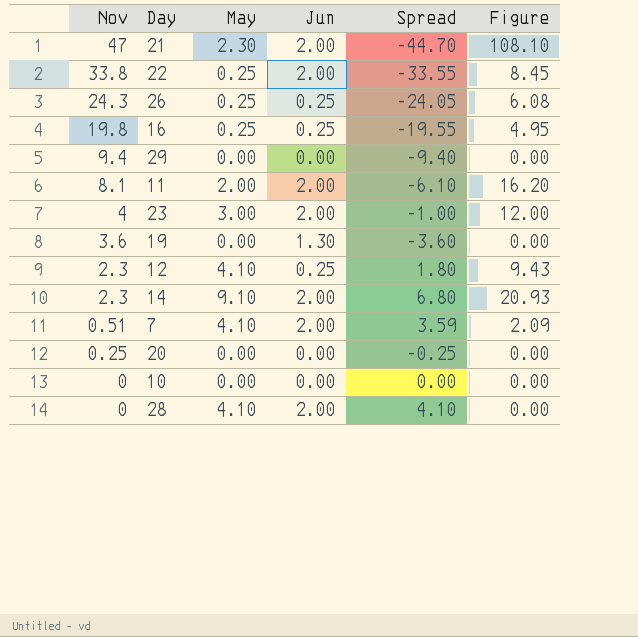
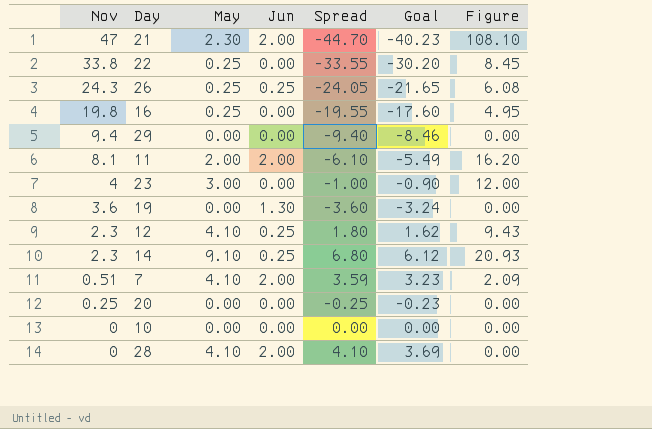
column Goal | formula: none -> [Spread] * 0.9
22 | Jun: 2.00 -> 0.00
16 | Jun: 0.25 -> 0.00
23 | Jun: 2.00 -> 0.00
14 | Jun: 2.00 -> 0.25

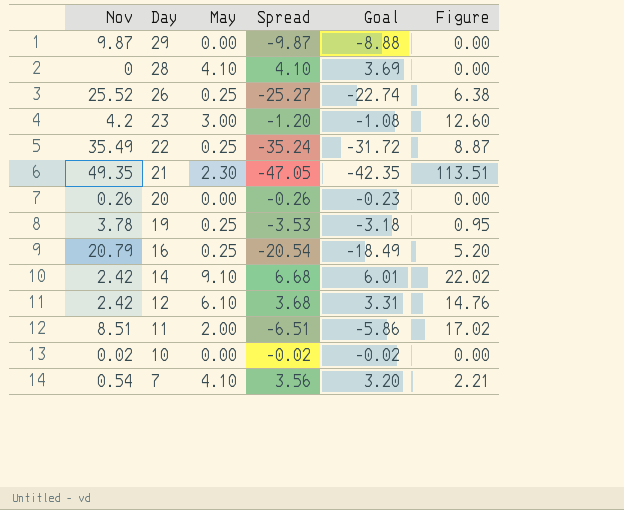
row order: Nov descending -> Day descending
column Jun | position: 4 -> none
29 | Nov: 9.4 -> 9.87
29 | Spread: -9.40 -> -9.87
29 | Goal: -8.46 -> -8.88
26 | Nov: 24.3 -> 25.52
26 | Spread: -24.05 -> -25.27
26 | Goal: -21.65 -> -22.74
26 | Figure: 6.08 -> 6.38
23 | Nov: 4 -> 4.2
23 | Spread: -1.00 -> -1.20
23 | Goal: -0.90 -> -1.08
23 | Figure: 12.00 -> 12.60
22 | Nov: 33.8 -> 35.49
22 | Spread: -33.55 -> -35.24
22 | Goal: -30.20 -> -31.72
22 | Figure: 8.45 -> 8.87
21 | Nov: 47 -> 49.35
21 | Spread: -44.70 -> -47.05
21 | Goal: -40.23 -> -42.35
21 | Figure: 108.10 -> 113.51
20 | Nov: 0.25 -> 0.26
20 | Spread: -0.25 -> -0.26
19 | Nov: 3.6 -> 3.78
19 | May: 0.00 -> 0.25
19 | Spread: -3.60 -> -3.53
19 | Goal: -3.24 -> -3.18
19 | Figure: 0.00 -> 0.95
16 | Nov: 19.8 -> 20.79
16 | Spread: -19.55 -> -20.54
16 | Goal: -17.60 -> -18.49
16 | Figure: 4.95 -> 5.20
14 | Nov: 2.3 -> 2.42
14 | Spread: 6.80 -> 6.68
14 | Goal: 6.12 -> 6.01
14 | Figure: 20.93 -> 22.02
12 | Nov: 2.3 -> 2.42
12 | May: 4.10 -> 6.10
12 | Spread: 1.80 -> 3.68
12 | Goal: 1.62 -> 3.31
12 | Figure: 9.43 -> 14.76
11 | Nov: 8.1 -> 8.51
11 | Spread: -6.10 -> -6.51
11 | Goal: -5.49 -> -5.86
11 | Figure: 16.20 -> 17.02
10 | Nov: 0 -> 0.02
10 | Spread: 0.00 -> -0.02
10 | Goal: 0.00 -> -0.02
7 | Nov: 0.51 -> 0.54
7 | Spread: 3.59 -> 3.56
7 | Goal: 3.23 -> 3.20
7 | Figure: 2.09 -> 2.21

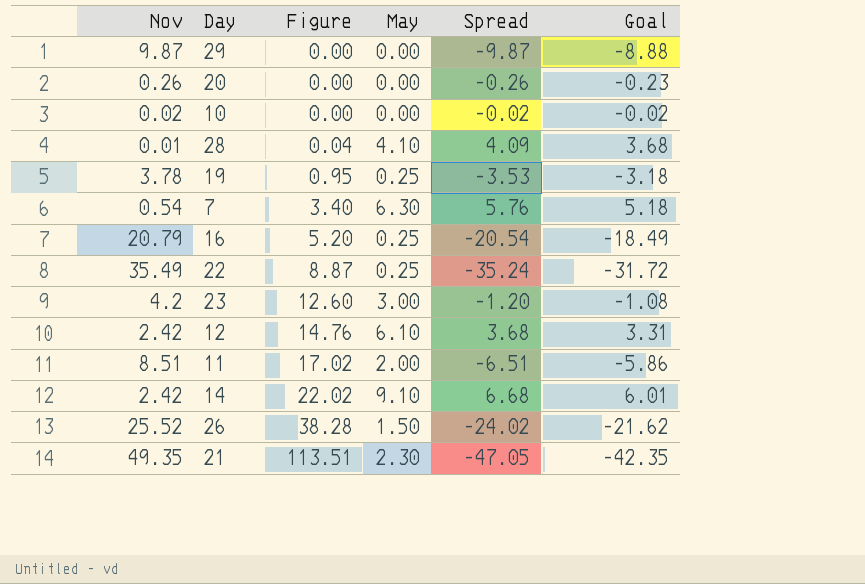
row order: Day descending -> Figure ascending
column Figure | position: 6 -> 3
28 | Nov: 0 -> 0.01
28 | Figure: 0.00 -> 0.04
28 | Spread: 4.10 -> 4.09
28 | Goal: 3.69 -> 3.68
7 | Figure: 2.21 -> 3.40
7 | May: 4.10 -> 6.30
7 | Spread: 3.56 -> 5.76
7 | Goal: 3.20 -> 5.18
26 | Figure: 6.38 -> 38.28
26 | May: 0.25 -> 1.50
26 | Spread: -25.27 -> -24.02
26 | Goal: -22.74 -> -21.62

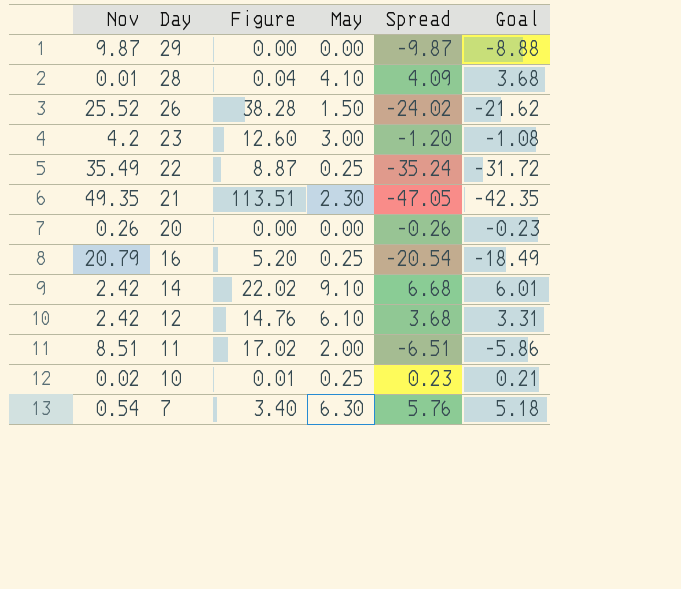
row order: Figure ascending -> Day descending
row 19: 3.78 | 0.95 | 0.25 | -3.53 | -3.18 -> none
10 | Figure: 0.00 -> 0.01
10 | May: 0.00 -> 0.25
10 | Spread: -0.02 -> 0.23
10 | Goal: -0.02 -> 0.21

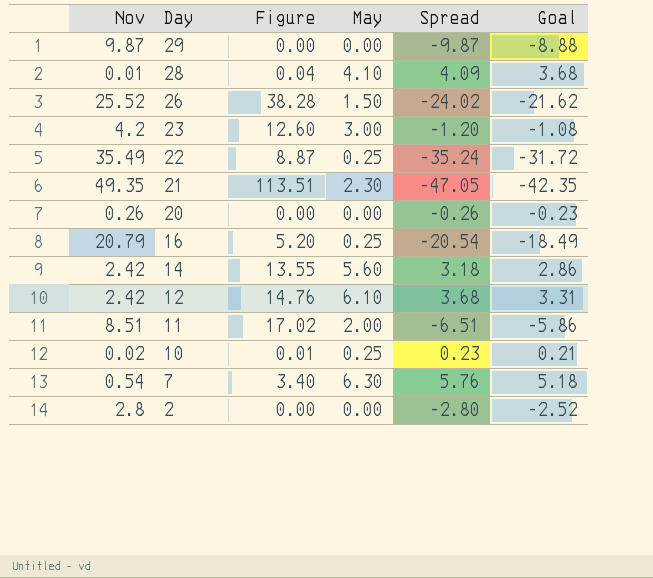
14 | Figure: 22.02 -> 13.55
14 | May: 9.10 -> 5.60
14 | Spread: 6.68 -> 3.18
14 | Goal: 6.01 -> 2.86
row 2: none -> 2.8 | 0.00 | 0.00 | -2.80 | -2.52

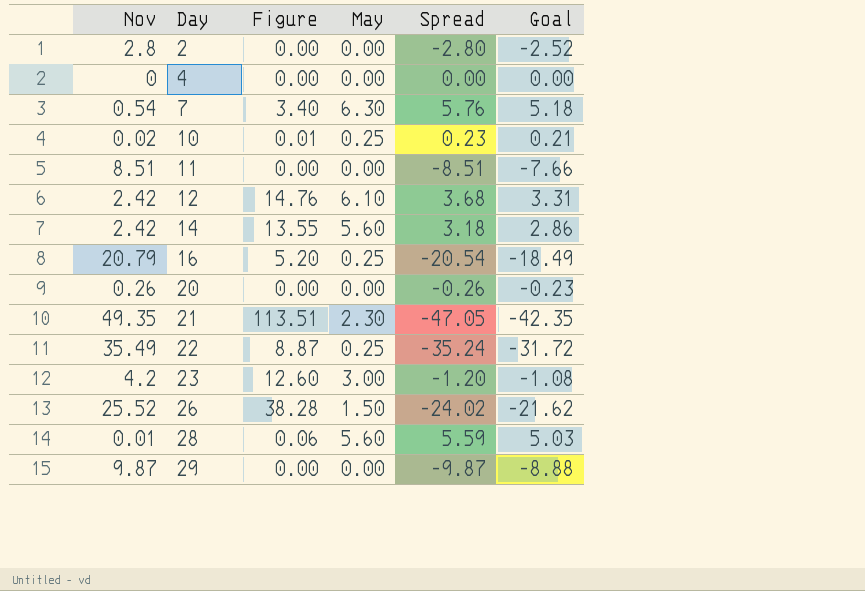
row order: Day descending -> Day ascending
row 4: none -> 0 | 0.00 | 0.00 | 0.00 | 0.00
11 | Figure: 17.02 -> 0.00
11 | May: 2.00 -> 0.00
11 | Spread: -6.51 -> -8.51
11 | Goal: -5.86 -> -7.66
28 | Figure: 0.04 -> 0.06
28 | May: 4.10 -> 5.60
28 | Spread: 4.09 -> 5.59
28 | Goal: 3.68 -> 5.03

